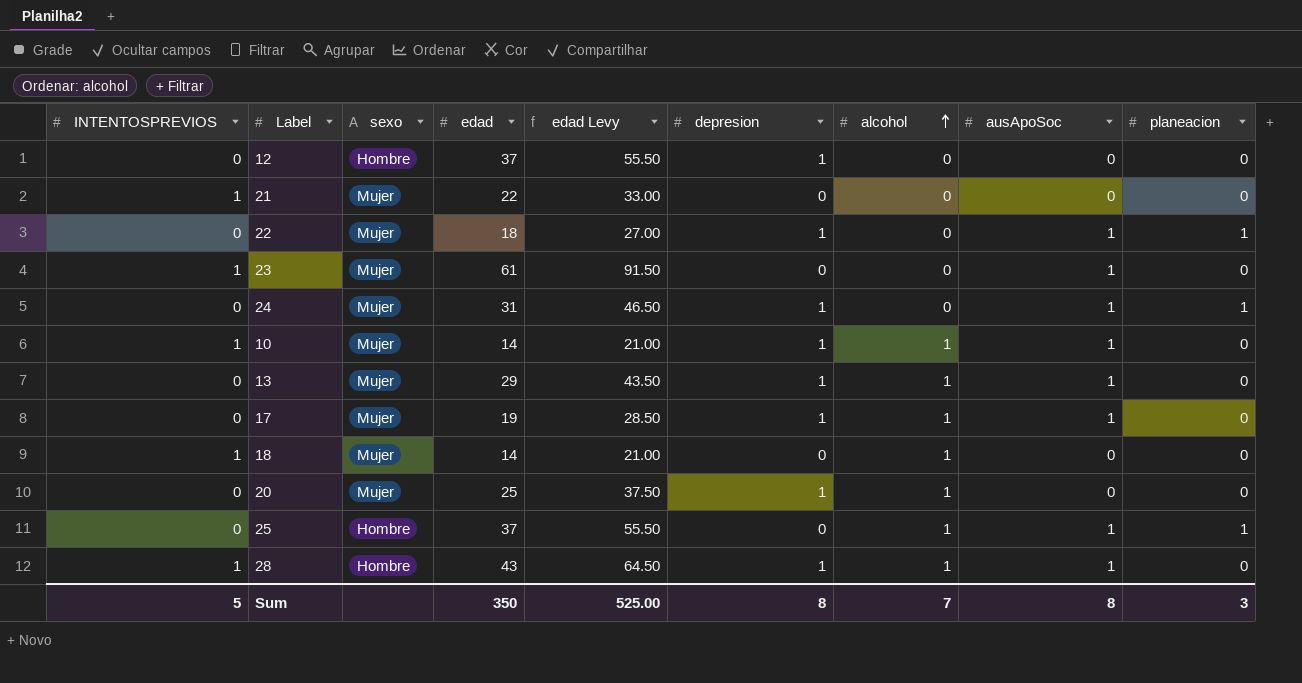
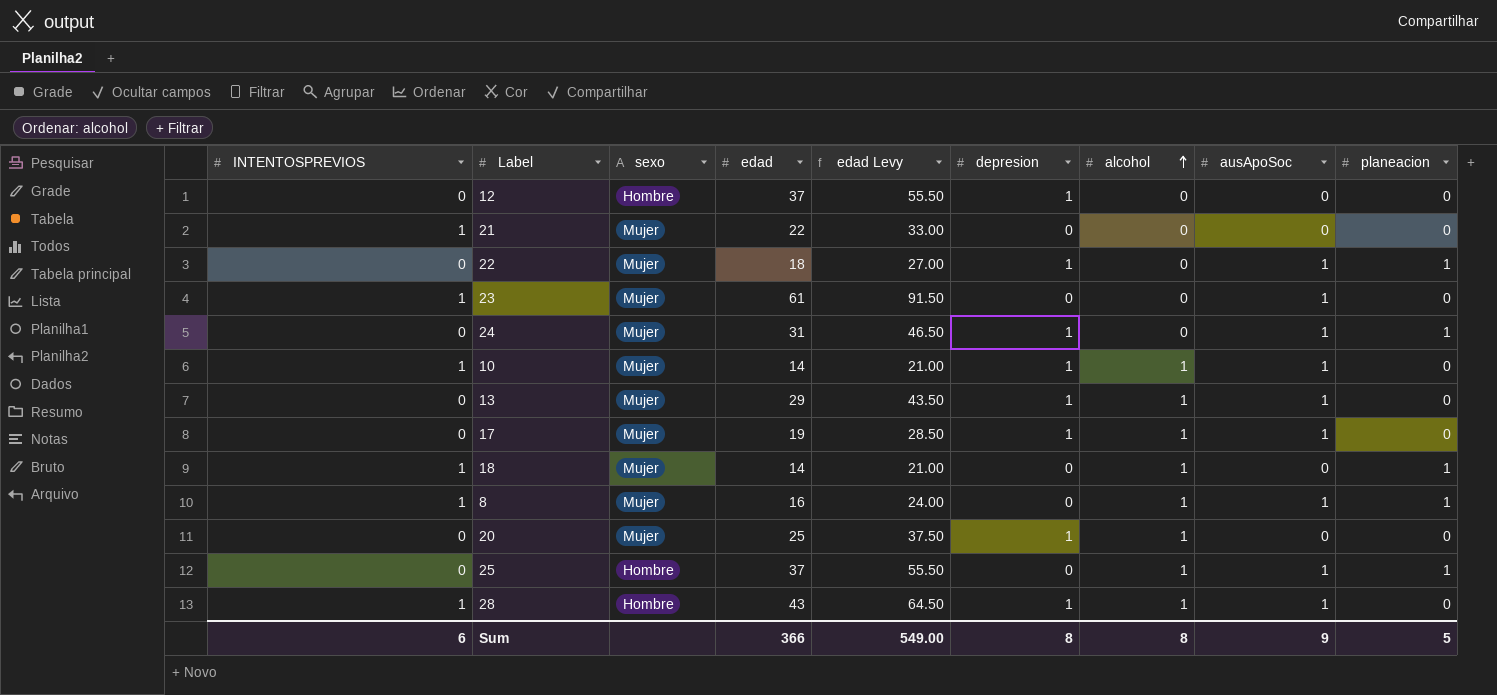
18 | planeacion: 0 -> 1
row 8: none -> 1 | Mujer | 16 | 24.00 | 0 | 1 | 1 | 1
Sum | INTENTOSPREVIOS: 5 -> 6
Sum | edad: 350 -> 366
Sum | edad Levy: 525.00 -> 549.00
Sum | alcohol: 7 -> 8
Sum | ausApoSoc: 8 -> 9
Sum | planeacion: 3 -> 5

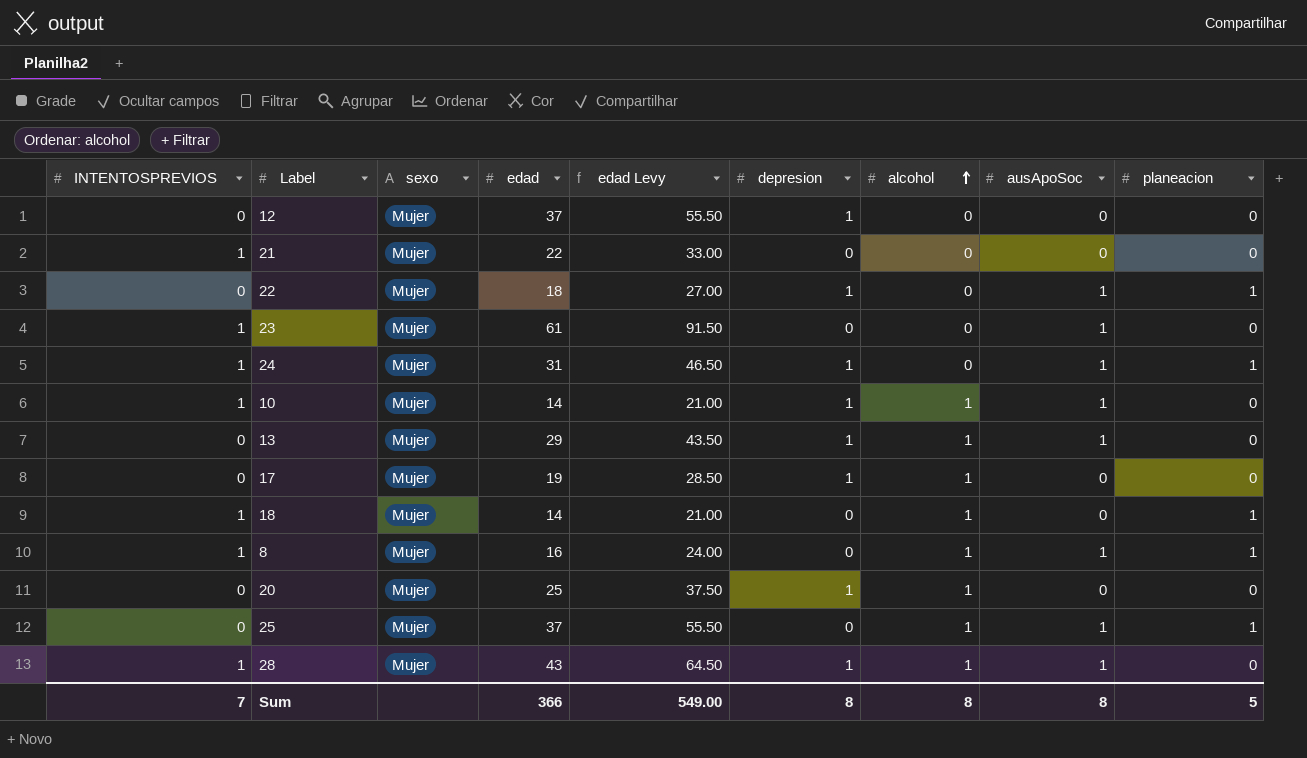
12 | sexo: Hombre -> Mujer
24 | INTENTOSPREVIOS: 0 -> 1
17 | ausApoSoc: 1 -> 0
25 | sexo: Hombre -> Mujer
28 | sexo: Hombre -> Mujer
Sum | INTENTOSPREVIOS: 6 -> 7
Sum | ausApoSoc: 9 -> 8

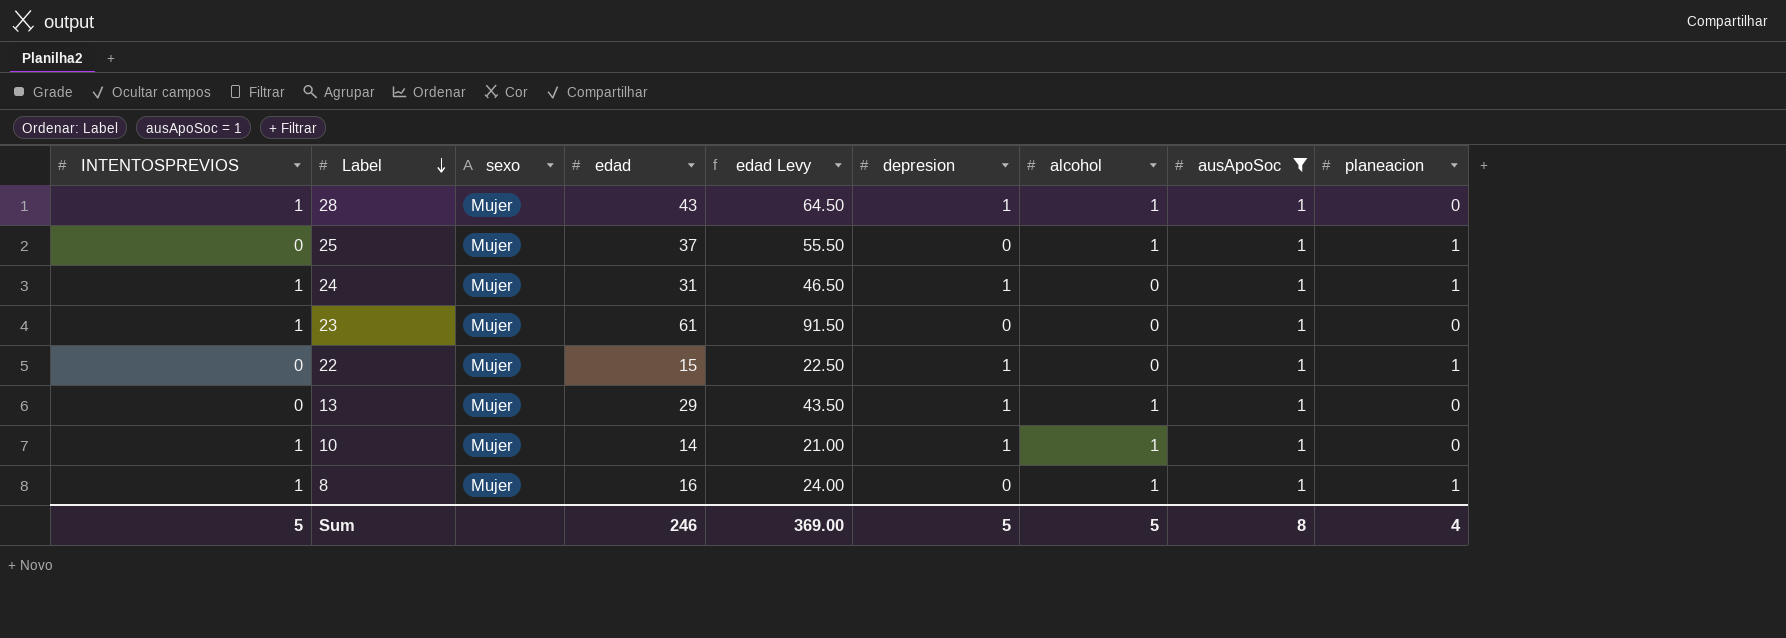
filter: none -> ausApoSoc = 1
row order: alcohol ascending -> Label descending
22 | edad: 18 -> 15
22 | edad Levy: 27.00 -> 22.50
Sum | INTENTOSPREVIOS: 7 -> 5
Sum | edad: 366 -> 246
Sum | edad Levy: 549.00 -> 369.00
Sum | depresion: 8 -> 5
Sum | alcohol: 8 -> 5
Sum | planeacion: 5 -> 4

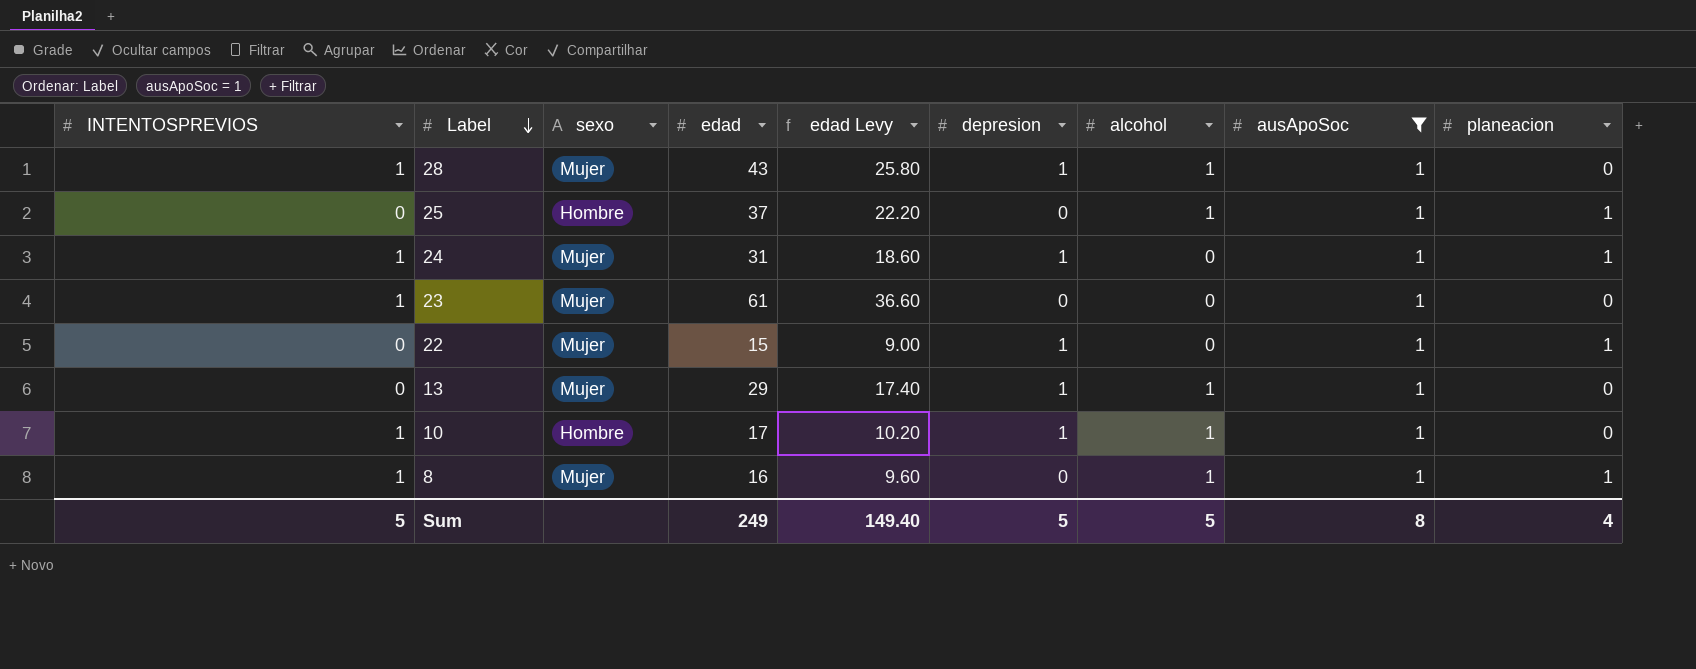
column edad Levy | formula: [edad] * 1.5 -> [edad] * 0.6
25 | sexo: Mujer -> Hombre
10 | sexo: Mujer -> Hombre
10 | edad: 14 -> 17
Sum | edad: 246 -> 249
Sum | edad Levy: 369.00 -> 149.40

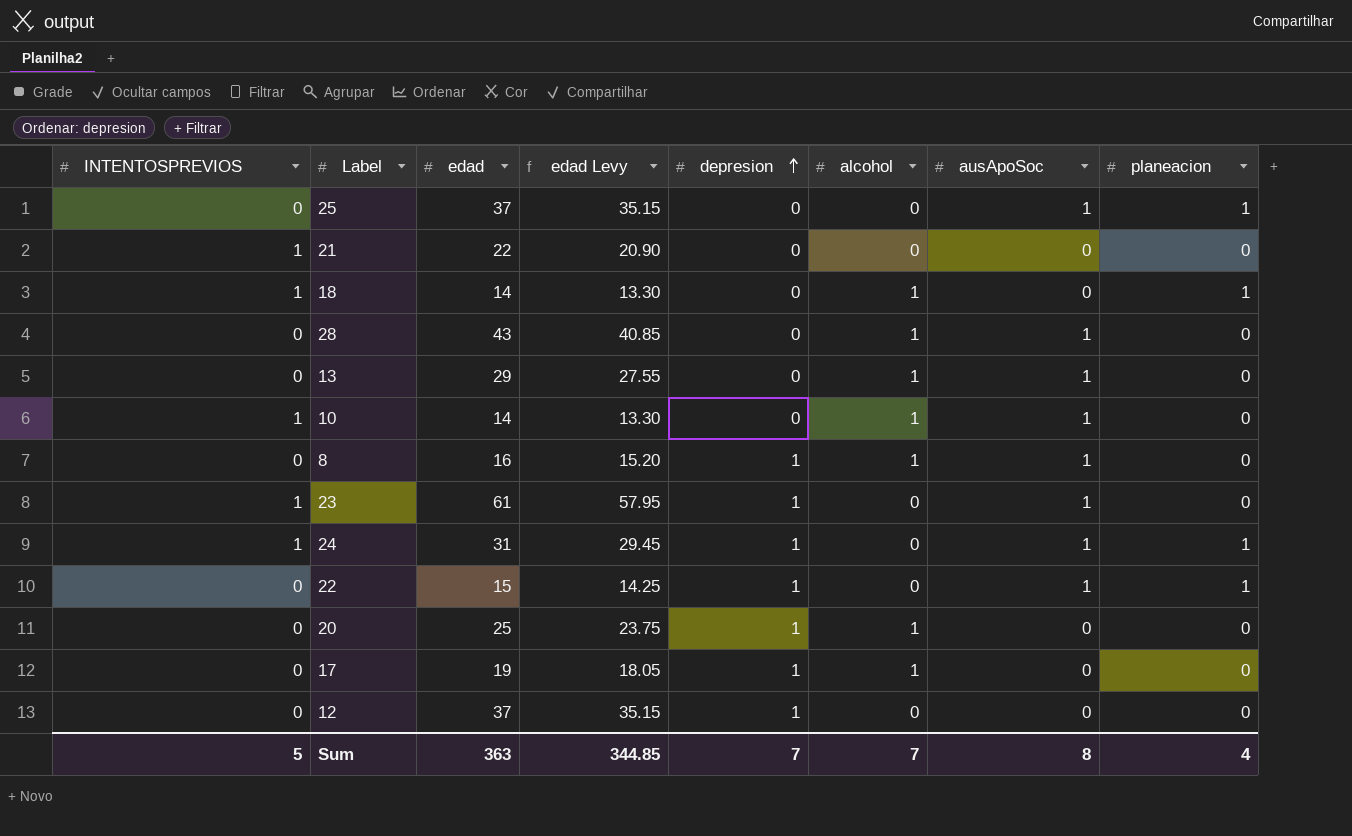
filter: ausApoSoc = 1 -> none
row order: Label descending -> depresion ascending
column sexo | position: 3 -> none
column edad Levy | formula: [edad] * 0.6 -> [edad] * 0.95
25 | alcohol: 1 -> 0
28 | INTENTOSPREVIOS: 1 -> 0
28 | depresion: 1 -> 0
13 | depresion: 1 -> 0
10 | edad: 17 -> 14
10 | depresion: 1 -> 0
8 | INTENTOSPREVIOS: 1 -> 0
8 | depresion: 0 -> 1
8 | planeacion: 1 -> 0
23 | depresion: 0 -> 1
Sum | edad: 249 -> 363
Sum | edad Levy: 149.40 -> 344.85
Sum | depresion: 5 -> 7
Sum | alcohol: 5 -> 7

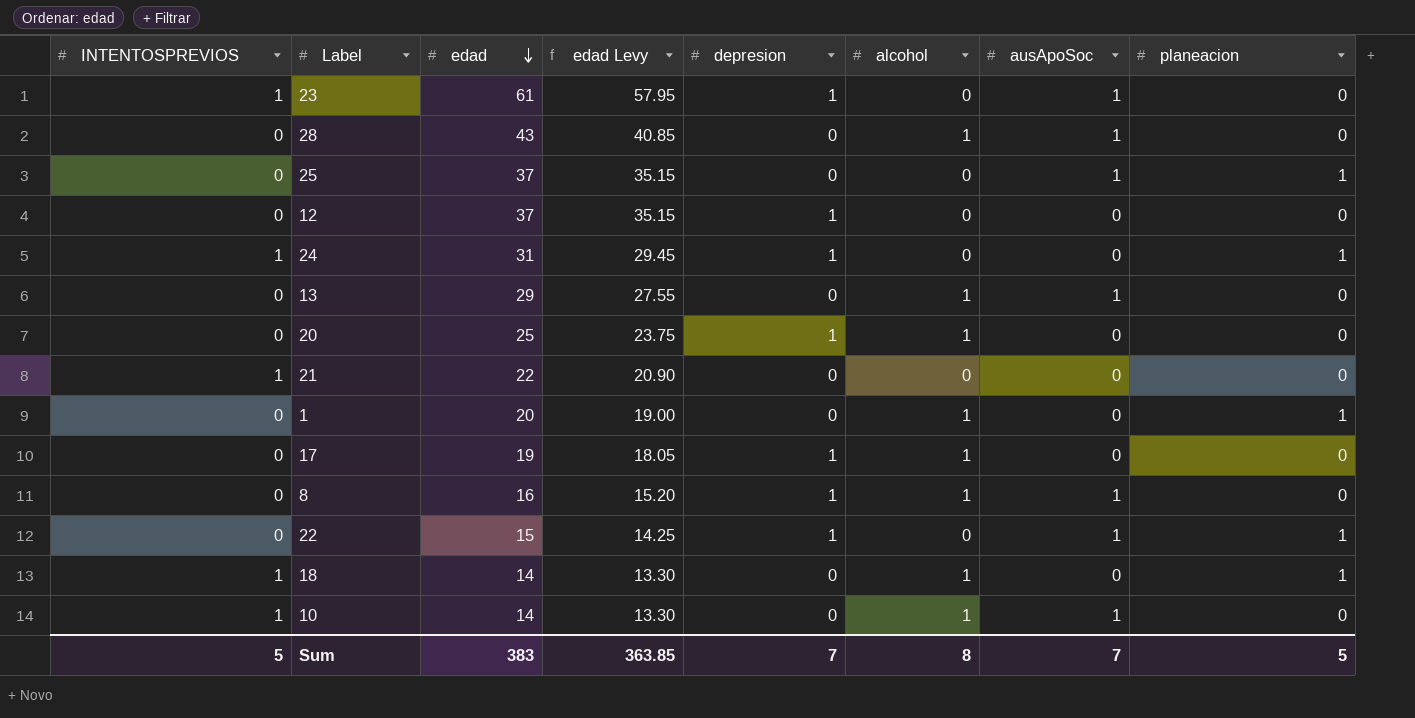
row order: depresion ascending -> edad descending
24 | ausApoSoc: 1 -> 0
row 1: none -> 0 | 20 | 19.00 | 0 | 1 | 0 | 1
Sum | edad: 363 -> 383
Sum | edad Levy: 344.85 -> 363.85
Sum | alcohol: 7 -> 8
Sum | ausApoSoc: 8 -> 7
Sum | planeacion: 4 -> 5

